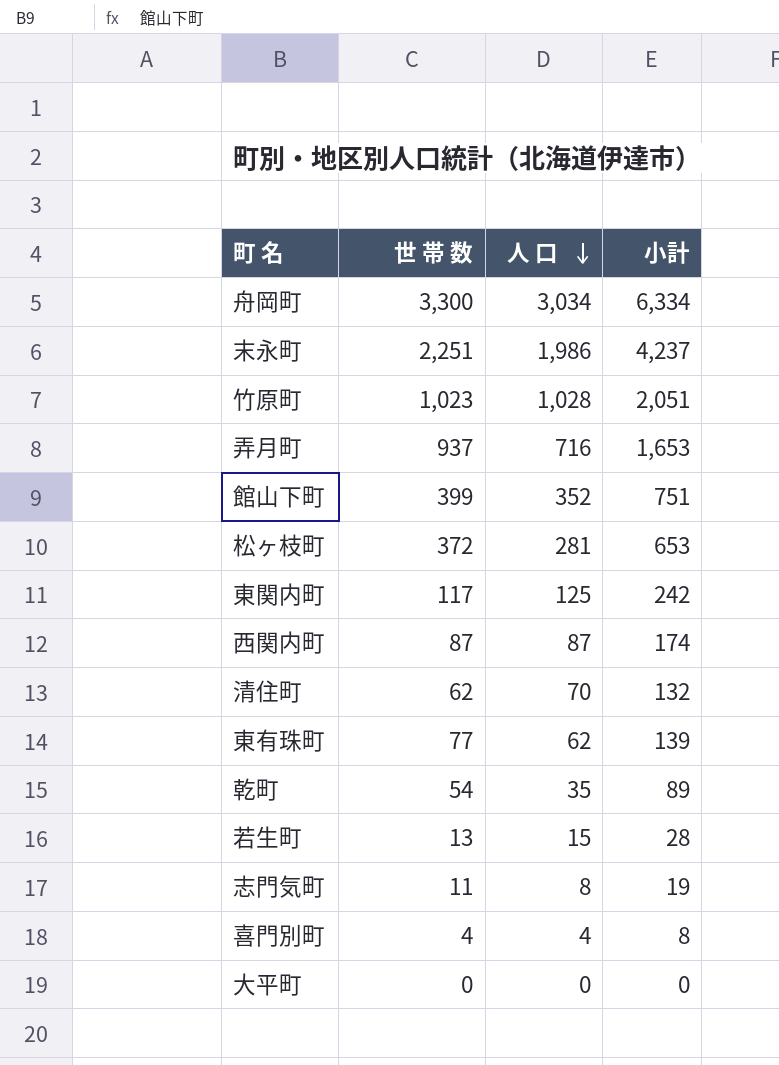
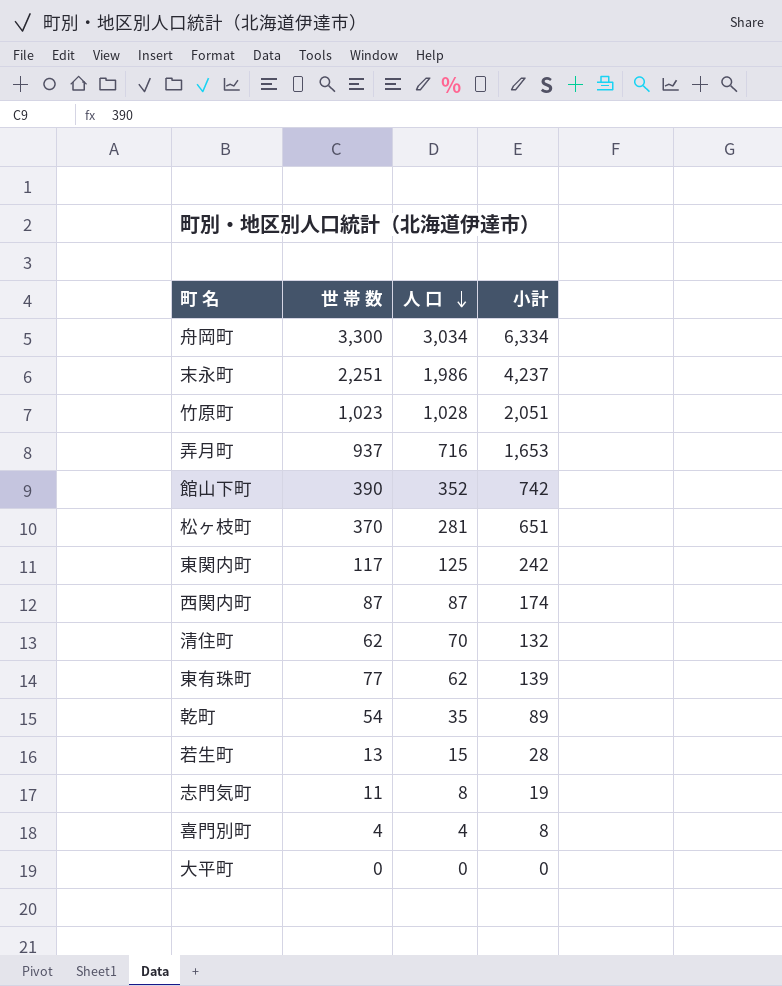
館山下町 | 世 帯 数: 399 -> 390
館山下町 | 小計: 751 -> 742
松ヶ枝町 | 世 帯 数: 372 -> 370
松ヶ枝町 | 小計: 653 -> 651

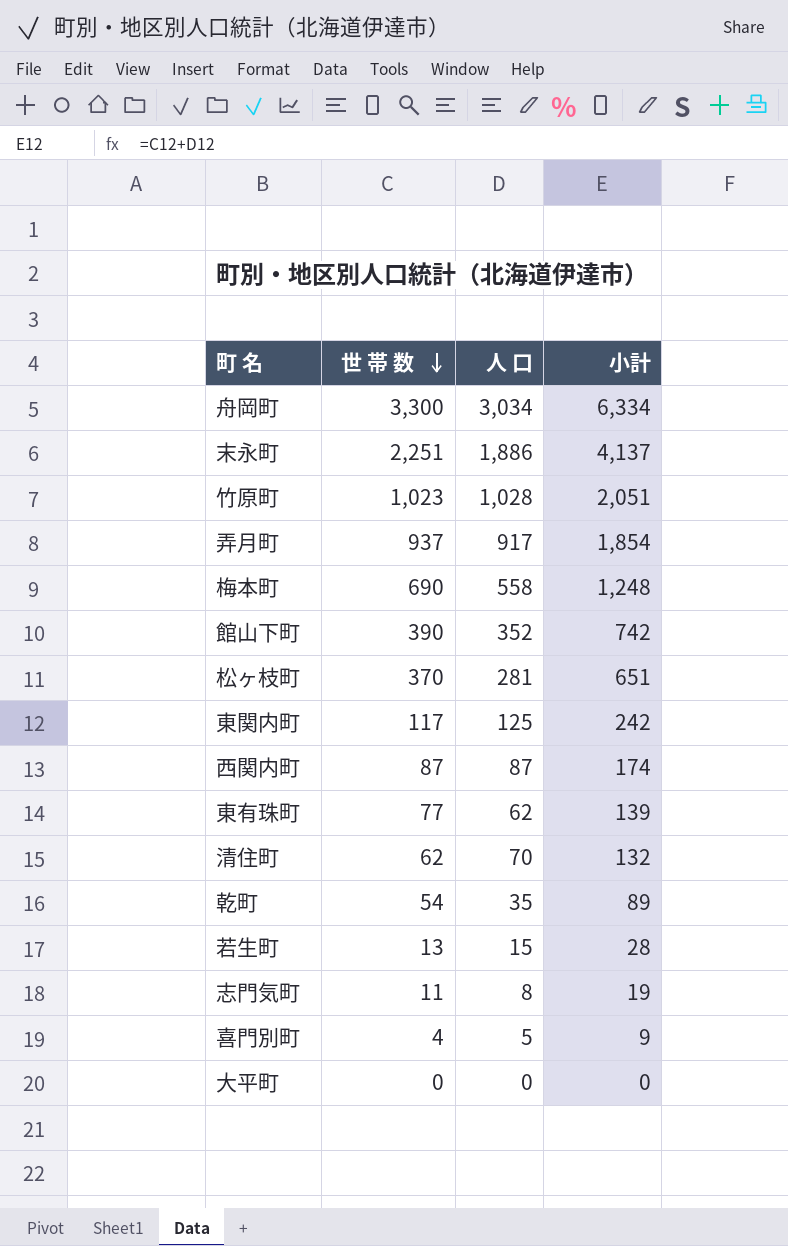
row order: 人 口 descending -> 世 帯 数 descending
末永町 | 人 口: 1,986 -> 1,886
末永町 | 小計: 4,237 -> 4,137
弄月町 | 人 口: 716 -> 917
弄月町 | 小計: 1,653 -> 1,854
row 梅本町: none -> 690 | 558 | 1,248
喜門別町 | 人 口: 4 -> 5
喜門別町 | 小計: 8 -> 9

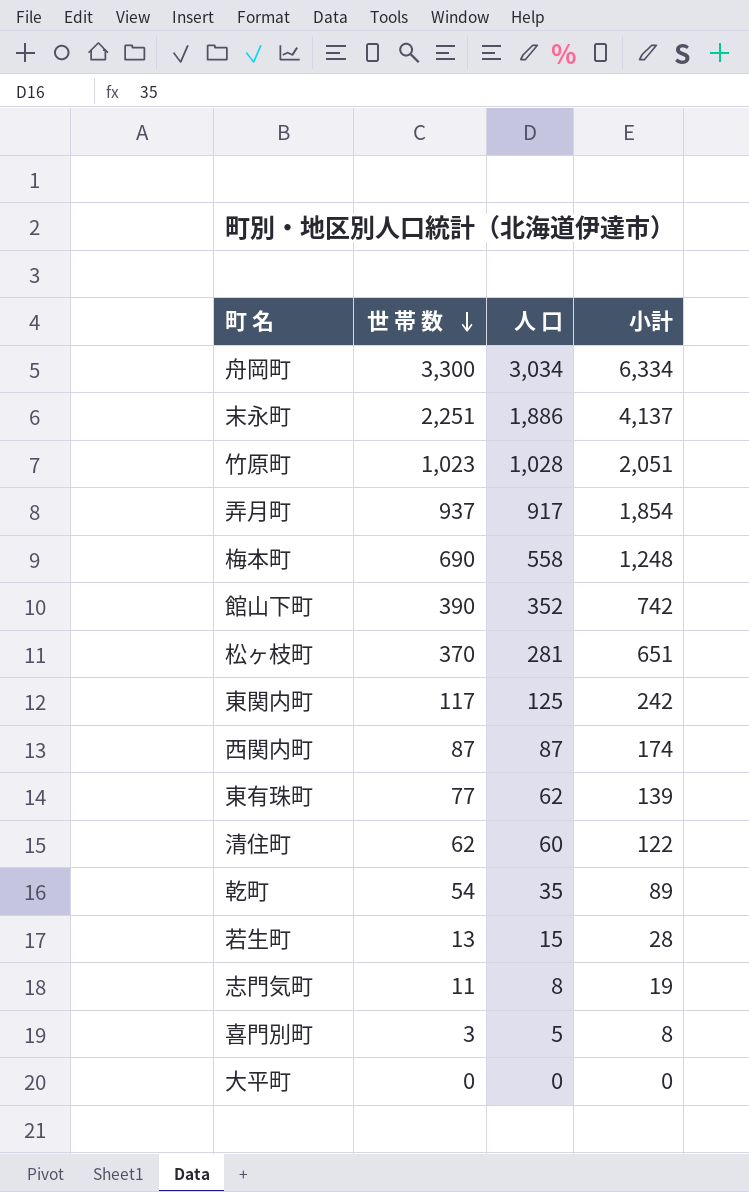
清住町 | 人 口: 70 -> 60
清住町 | 小計: 132 -> 122
喜門別町 | 世 帯 数: 4 -> 3
喜門別町 | 小計: 9 -> 8

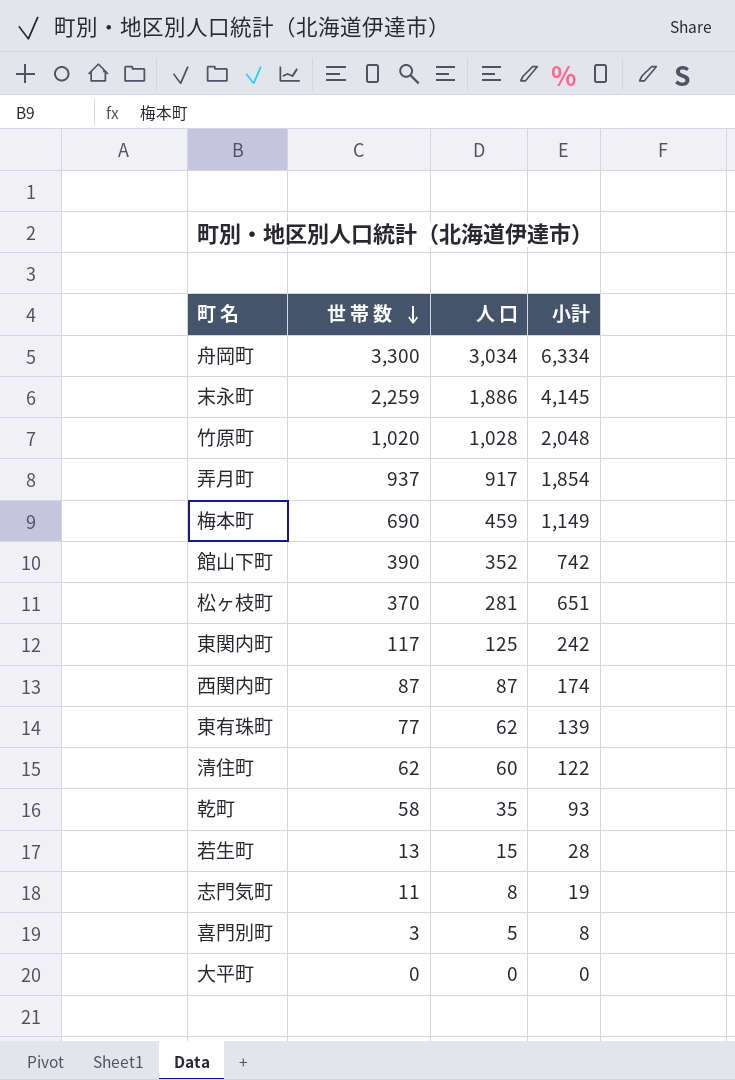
末永町 | 世 帯 数: 2,251 -> 2,259
末永町 | 小計: 4,137 -> 4,145
竹原町 | 世 帯 数: 1,023 -> 1,020
竹原町 | 小計: 2,051 -> 2,048
梅本町 | 人 口: 558 -> 459
梅本町 | 小計: 1,248 -> 1,149
乾町 | 世 帯 数: 54 -> 58
乾町 | 小計: 89 -> 93

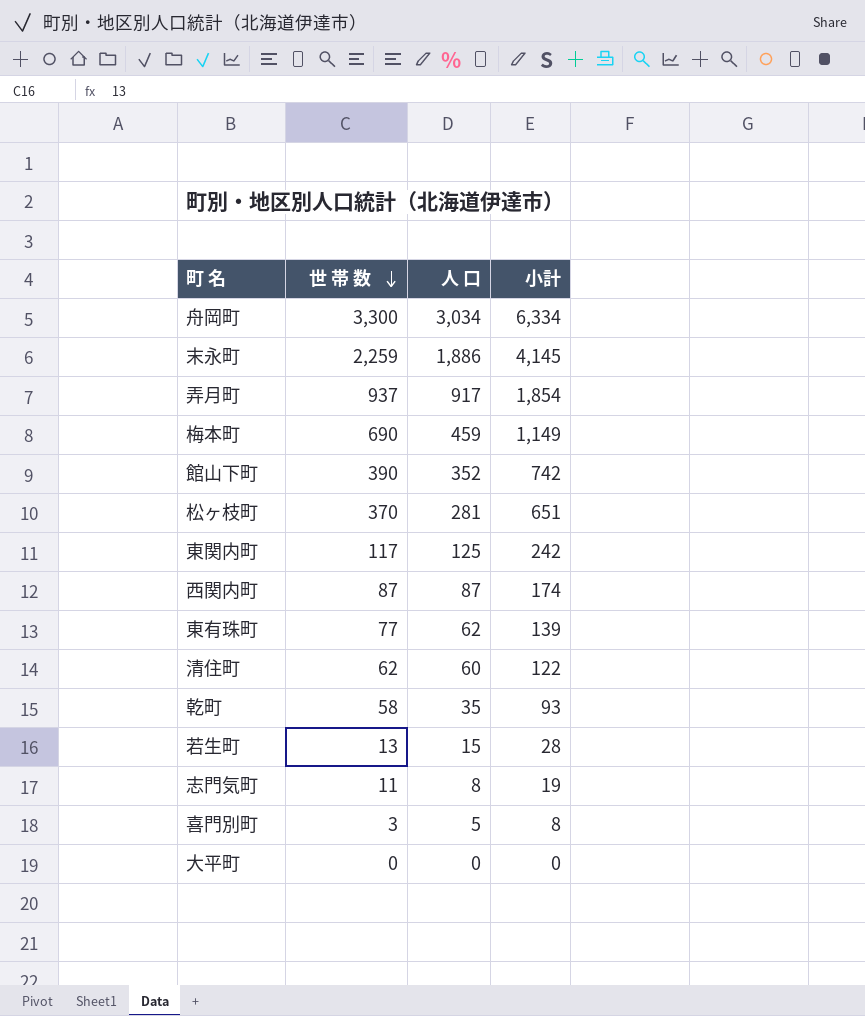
row 竹原町: 1,020 | 1,028 | 2,048 -> none

